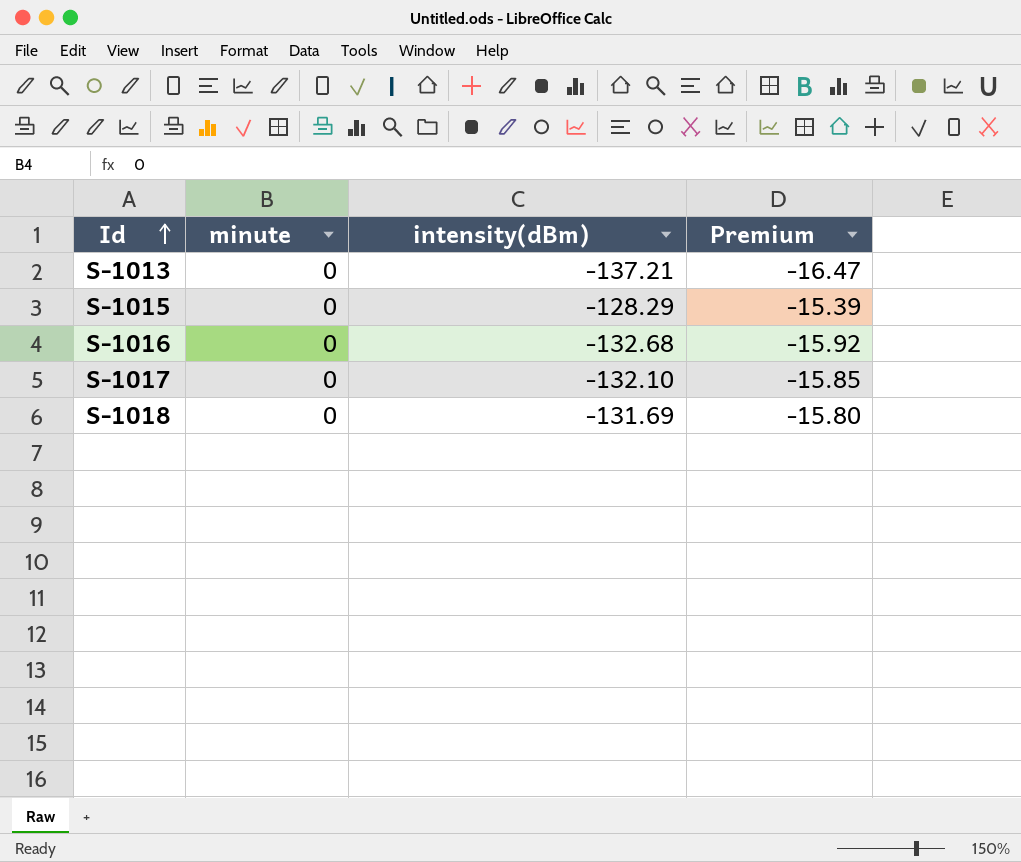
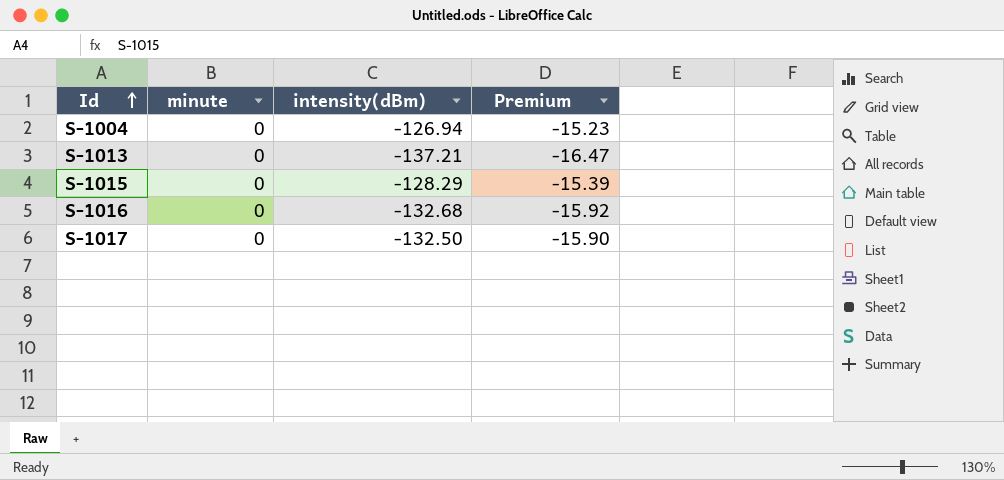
row S-1018: 0 | -131.69 | -15.80 -> none
row S-1004: none -> 0 | -126.94 | -15.23
S-1017 | intensity(dBm): -132.10 -> -132.50
S-1017 | Premium: -15.85 -> -15.90

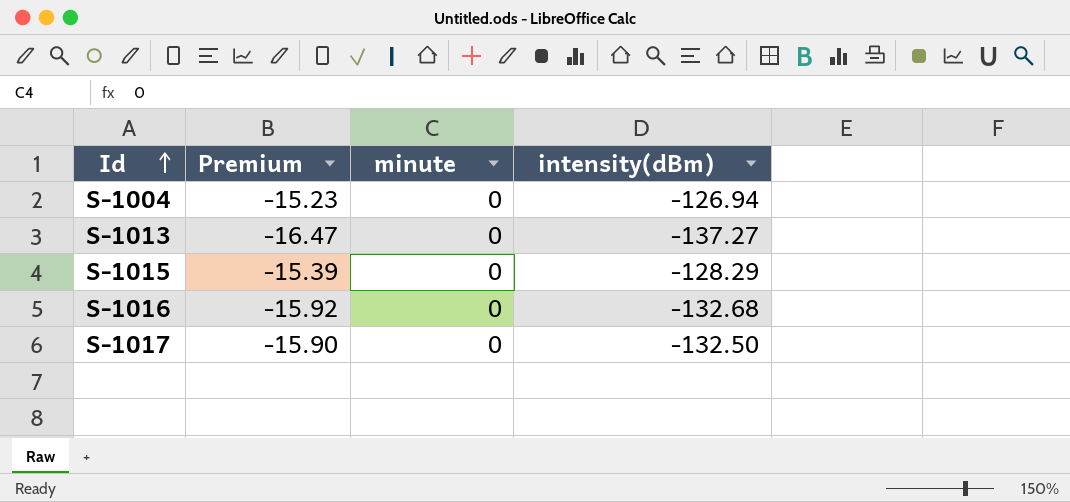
column Premium | position: 4 -> 2
S-1013 | intensity(dBm): -137.21 -> -137.27

